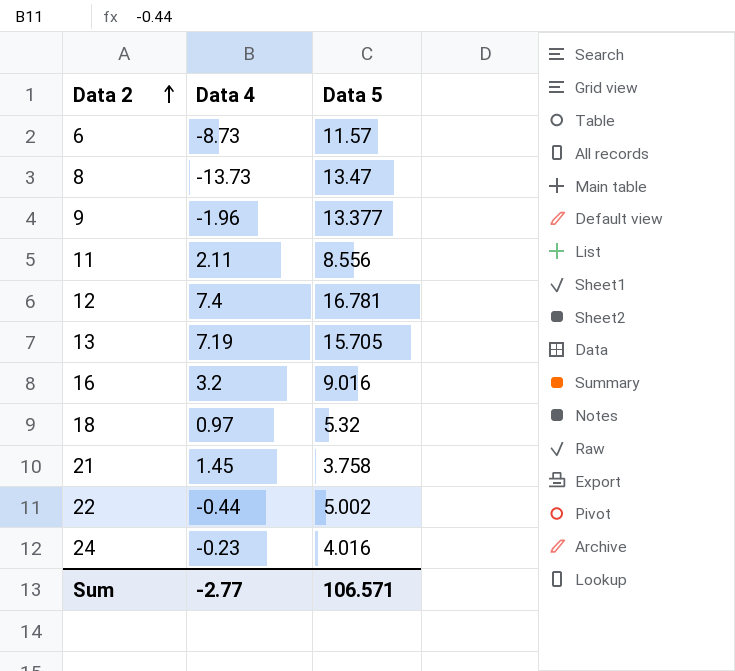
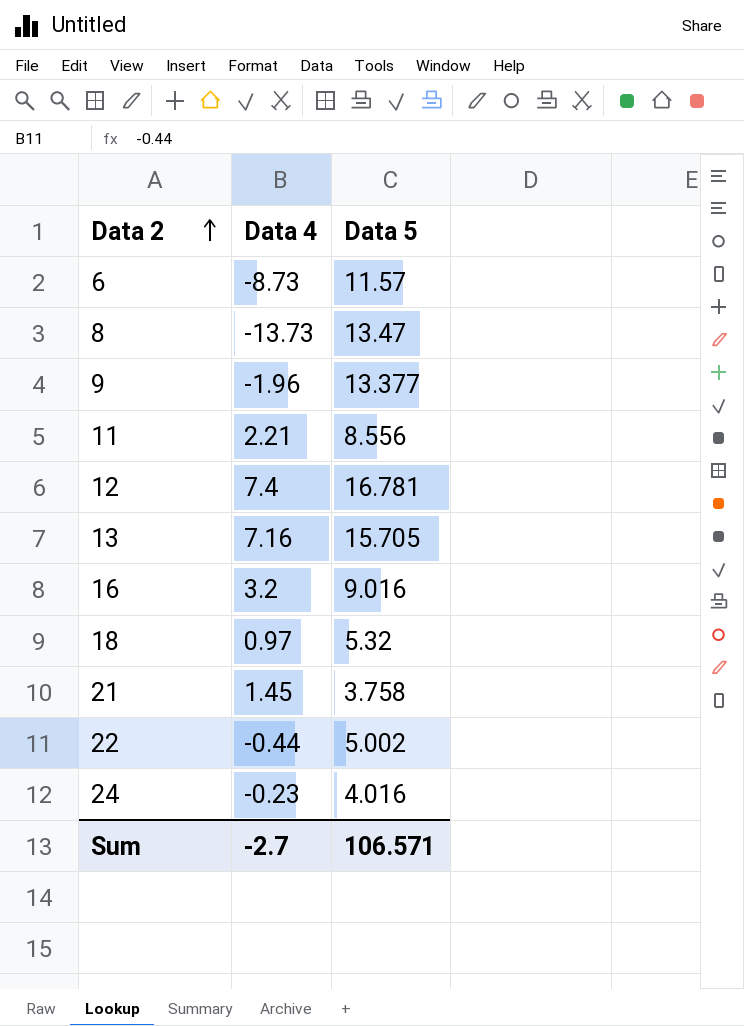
11 | Data 4: 2.11 -> 2.21
13 | Data 4: 7.19 -> 7.16
Sum | Data 4: -2.77 -> -2.7

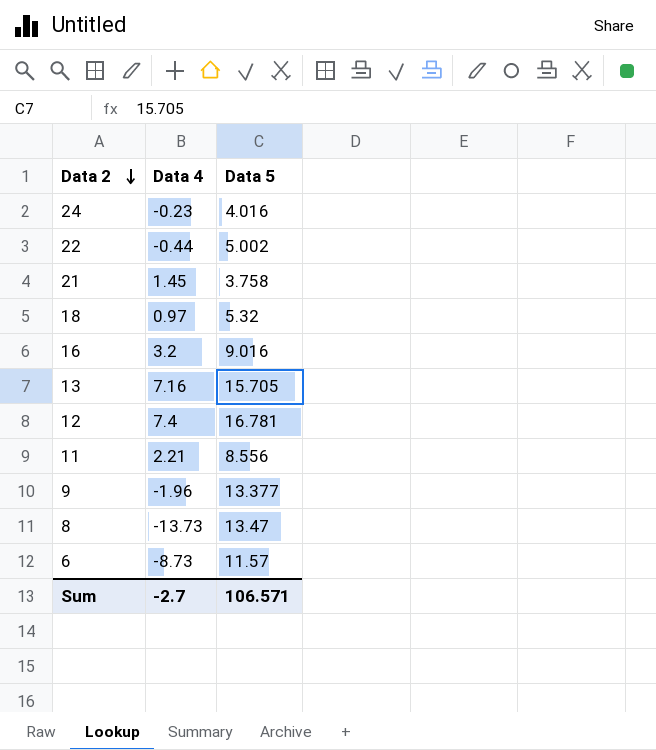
row order: Data 2 ascending -> Data 2 descending

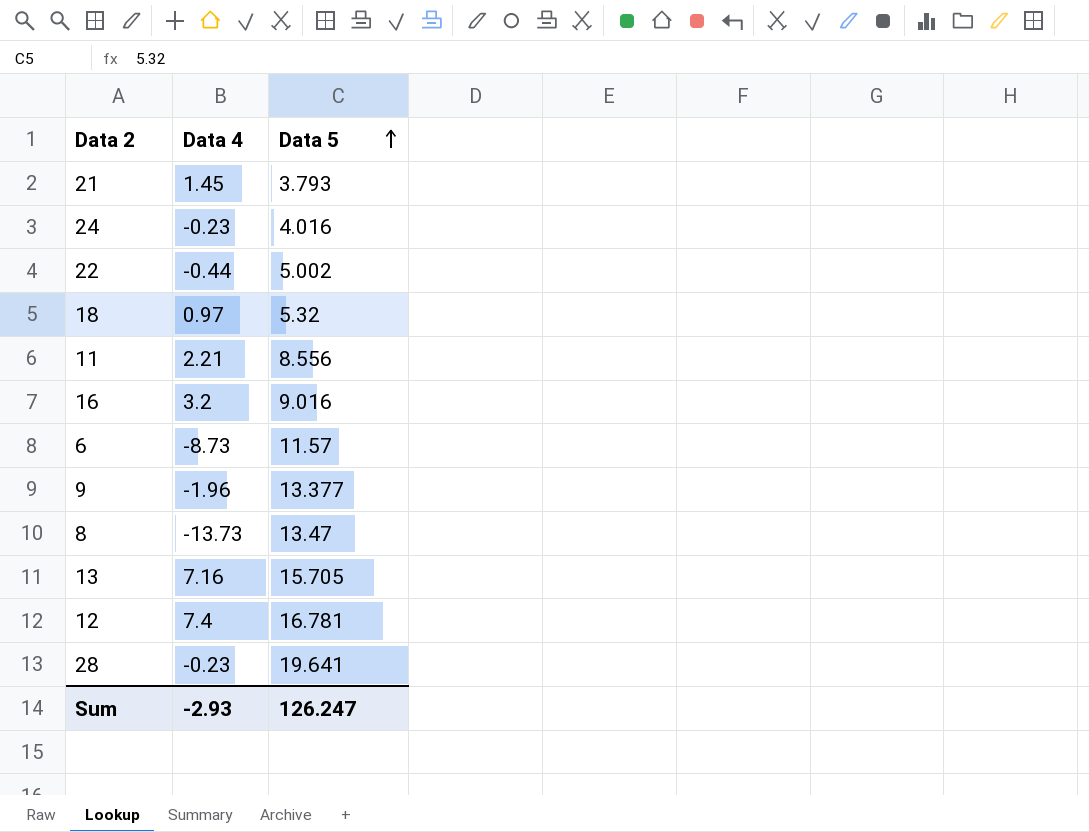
row order: Data 2 descending -> Data 5 ascending
21 | Data 5: 3.758 -> 3.793
row 28: none -> -0.23 | 19.641
Sum | Data 4: -2.7 -> -2.93
Sum | Data 5: 106.571 -> 126.247

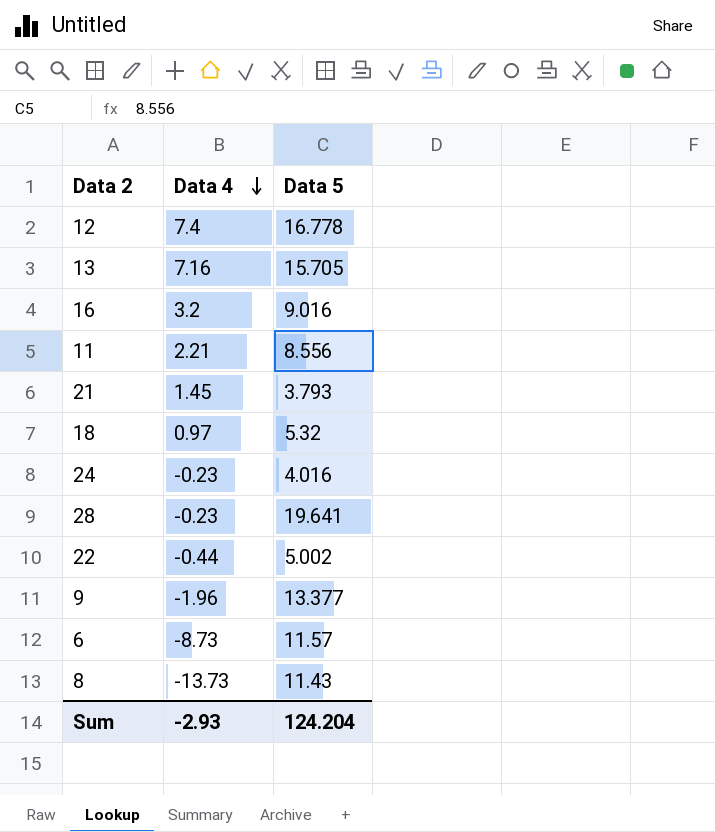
row order: Data 5 ascending -> Data 4 descending
12 | Data 5: 16.781 -> 16.778
8 | Data 5: 13.47 -> 11.43
Sum | Data 5: 126.247 -> 124.204

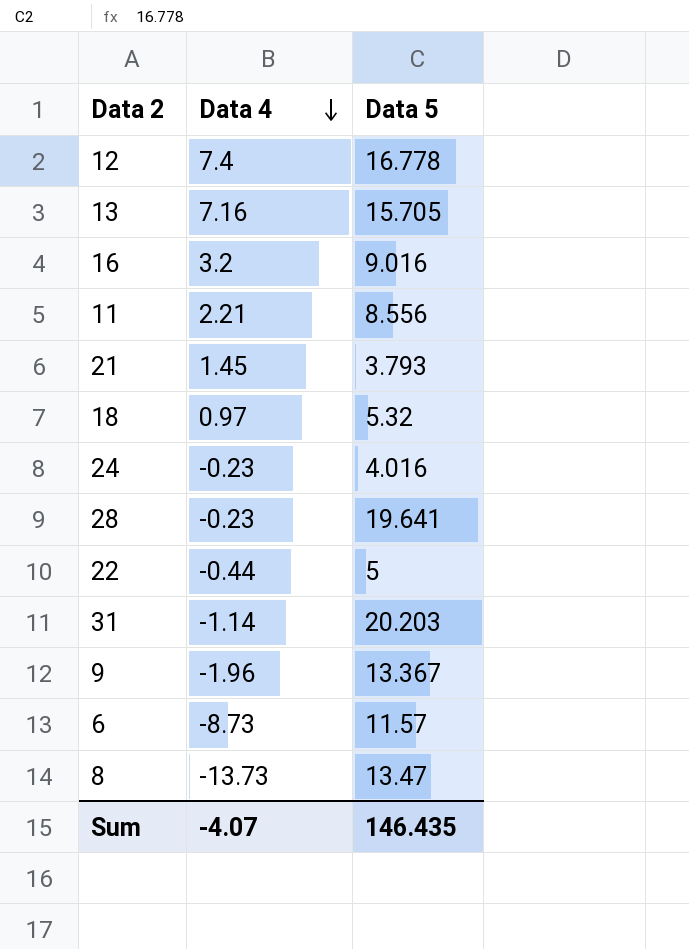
22 | Data 5: 5.002 -> 5
row 31: none -> -1.14 | 20.203
9 | Data 5: 13.377 -> 13.367
8 | Data 5: 11.43 -> 13.47
Sum | Data 4: -2.93 -> -4.07
Sum | Data 5: 124.204 -> 146.435

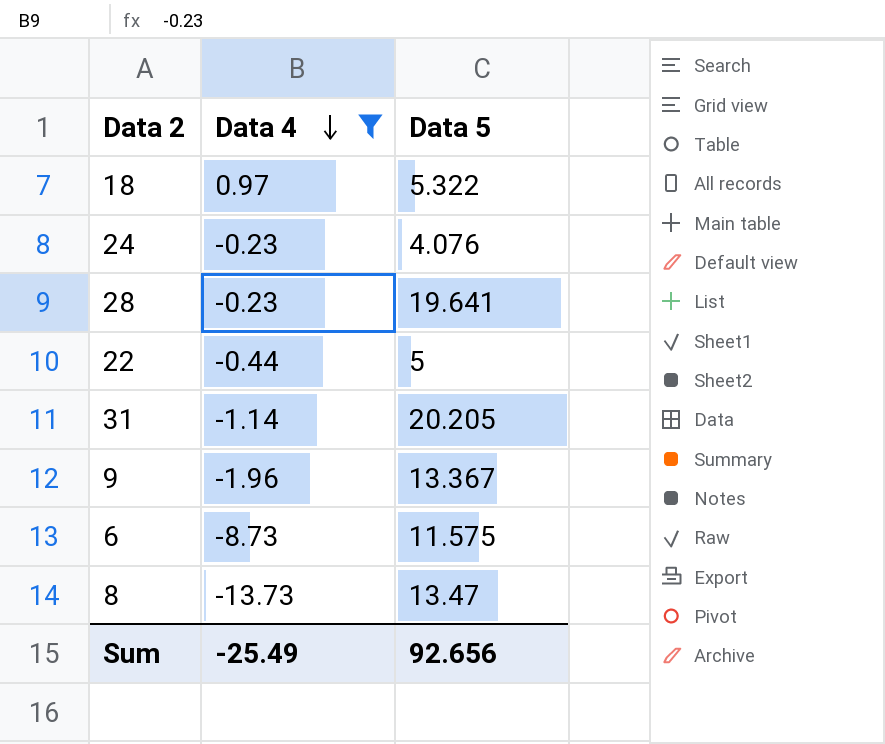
filter: none -> Data 4 <= 0.97
18 | Data 5: 5.32 -> 5.322
24 | Data 5: 4.016 -> 4.076
31 | Data 5: 20.203 -> 20.205
6 | Data 5: 11.57 -> 11.575
Sum | Data 4: -4.07 -> -25.49
Sum | Data 5: 146.435 -> 92.656

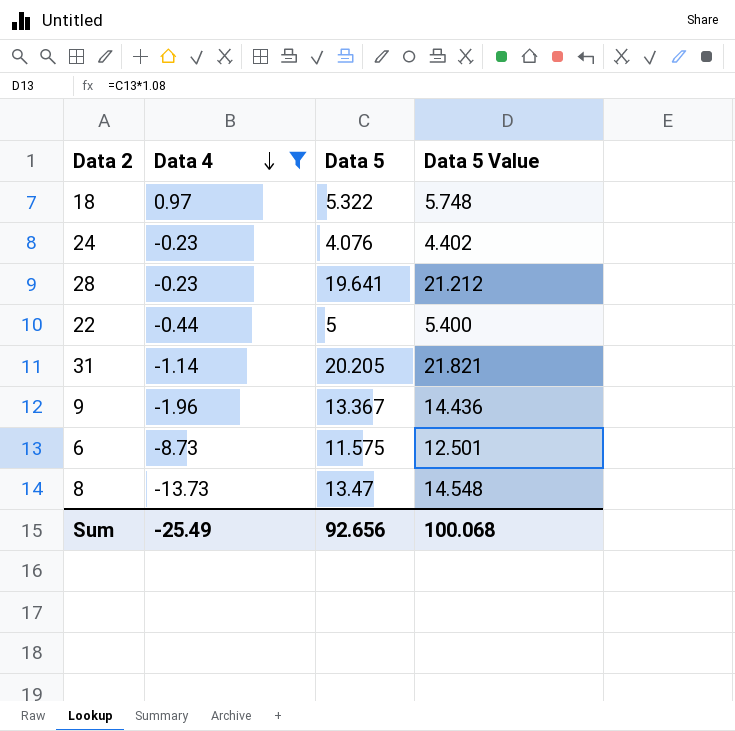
column Data 5 Value | formula: none -> [Data 5] * 1.08

